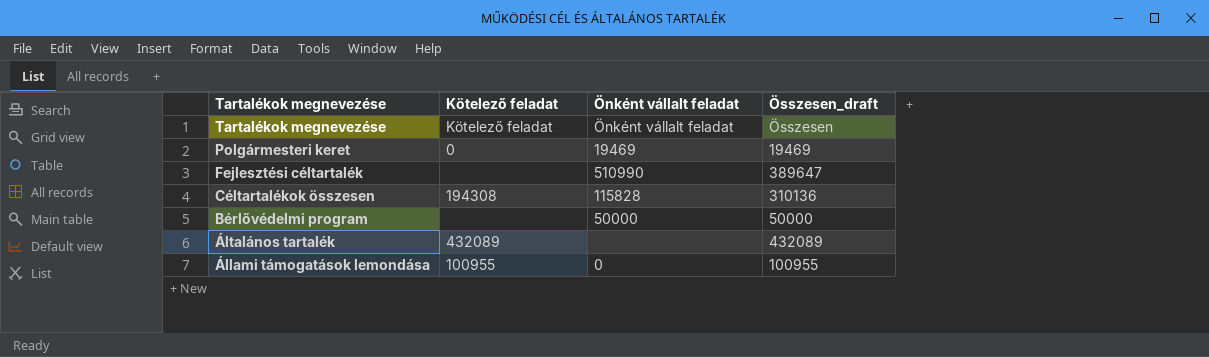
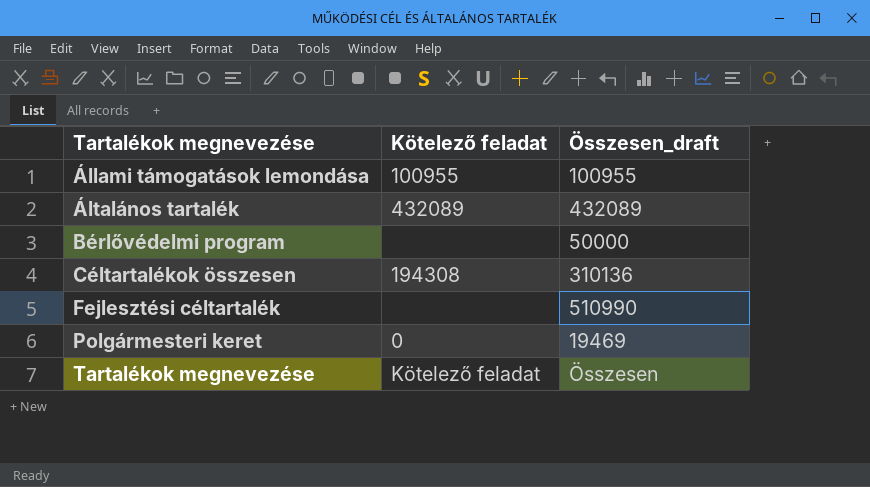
row order: Tartalékok megnevezése descending -> Tartalékok megnevezése ascending
column Önként vállalt feladat | position: 3 -> none
Fejlesztési céltartalék | Összesen_draft: 389647 -> 510990

